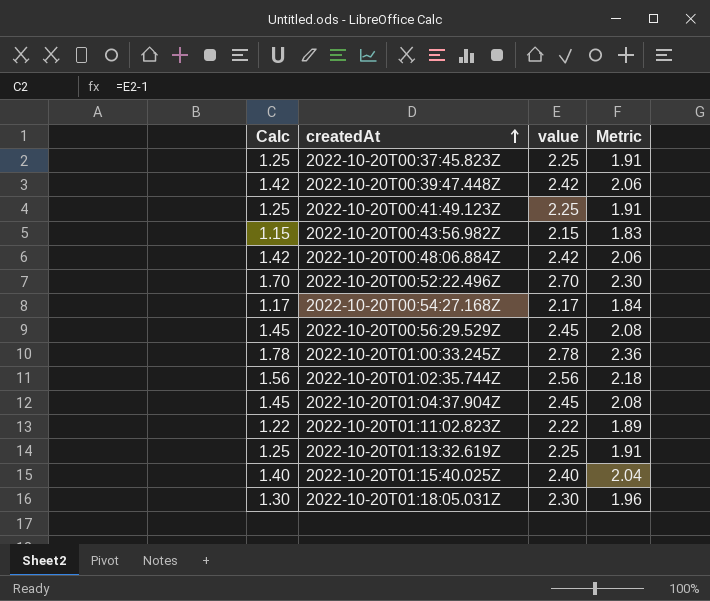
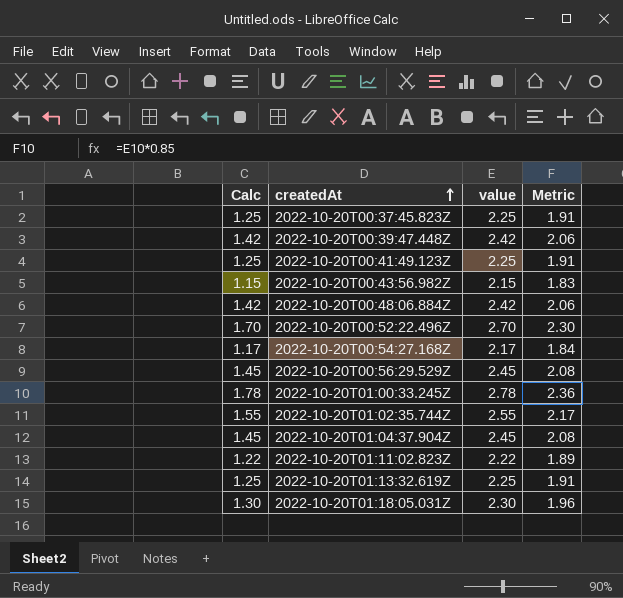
row 2022-10-20T01:15:40.025Z: 1.40 | 2.40 | 2.04 -> none
2022-10-20T01:02:35.744Z | Calc: 1.56 -> 1.55
2022-10-20T01:02:35.744Z | value: 2.56 -> 2.55
2022-10-20T01:02:35.744Z | Metric: 2.18 -> 2.17

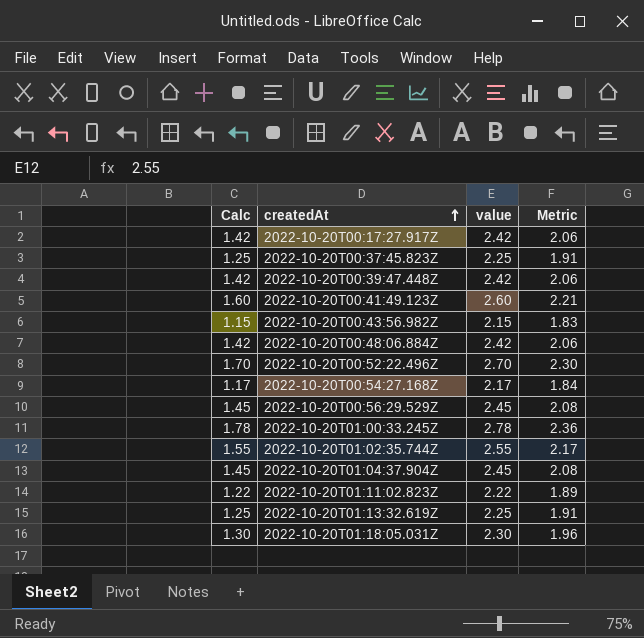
row 2022-10-20T00:17:27.917Z: none -> 1.42 | 2.42 | 2.06
2022-10-20T00:41:49.123Z | Calc: 1.25 -> 1.60
2022-10-20T00:41:49.123Z | value: 2.25 -> 2.60
2022-10-20T00:41:49.123Z | Metric: 1.91 -> 2.21

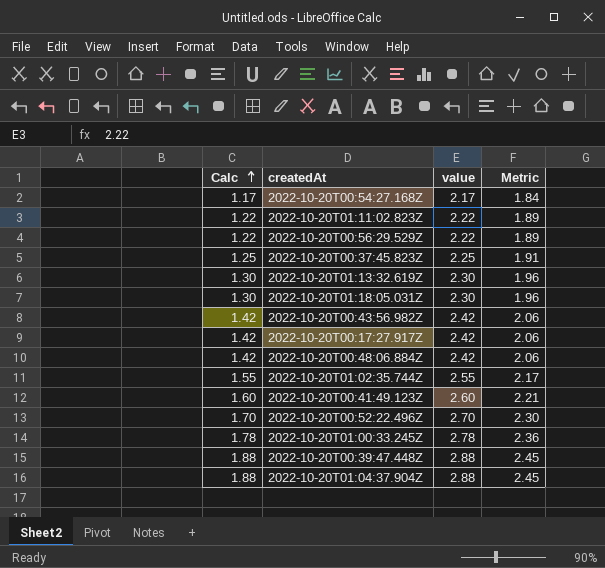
row order: createdAt ascending -> Calc ascending
2022-10-20T00:56:29.529Z | Calc: 1.45 -> 1.22
2022-10-20T00:56:29.529Z | value: 2.45 -> 2.22
2022-10-20T00:56:29.529Z | Metric: 2.08 -> 1.89
2022-10-20T01:13:32.619Z | Calc: 1.25 -> 1.30
2022-10-20T01:13:32.619Z | value: 2.25 -> 2.30
2022-10-20T01:13:32.619Z | Metric: 1.91 -> 1.96
2022-10-20T00:43:56.982Z | Calc: 1.15 -> 1.42
2022-10-20T00:43:56.982Z | value: 2.15 -> 2.42
2022-10-20T00:43:56.982Z | Metric: 1.83 -> 2.06
2022-10-20T00:39:47.448Z | Calc: 1.42 -> 1.88
2022-10-20T00:39:47.448Z | value: 2.42 -> 2.88
2022-10-20T00:39:47.448Z | Metric: 2.06 -> 2.45
2022-10-20T01:04:37.904Z | Calc: 1.45 -> 1.88
2022-10-20T01:04:37.904Z | value: 2.45 -> 2.88
2022-10-20T01:04:37.904Z | Metric: 2.08 -> 2.45

